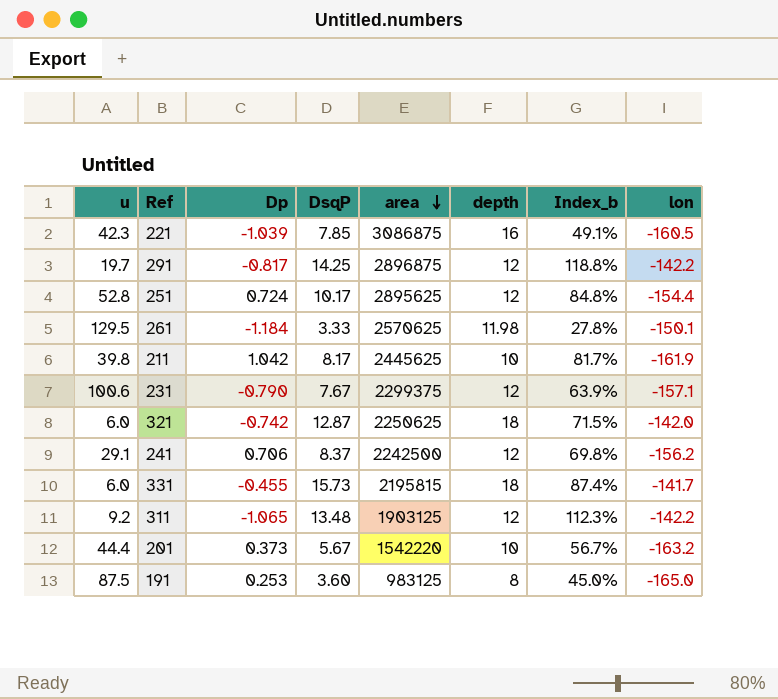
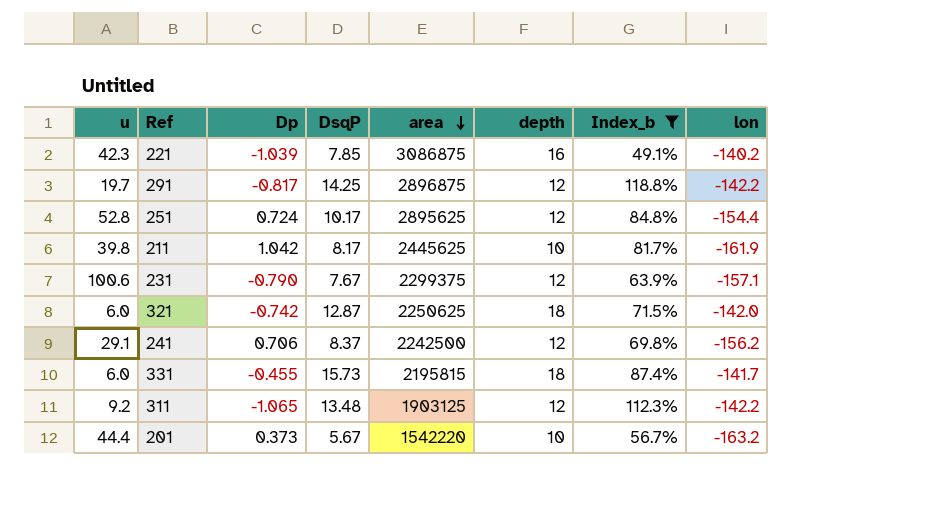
filter: none -> Index_b >= 49.1%
221 | lon: -160.5 -> -140.2

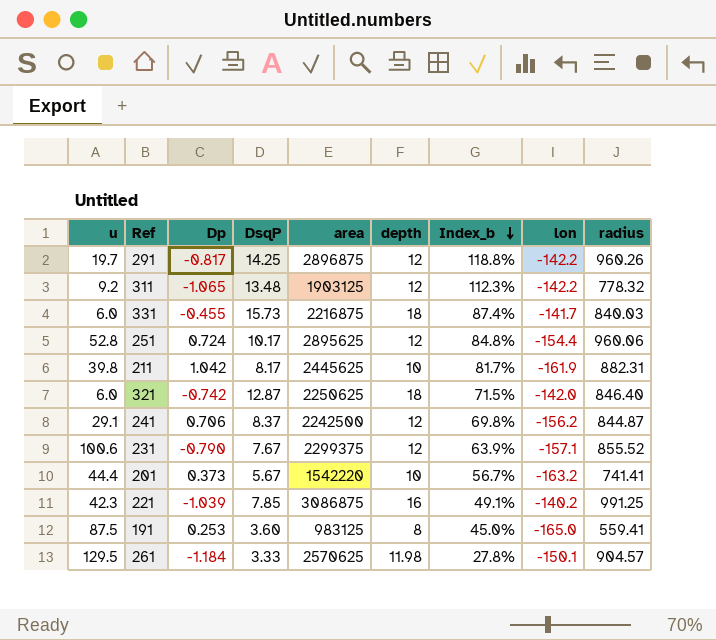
filter: Index_b >= 49.1% -> none
row order: area descending -> Index_b descending
column radius | position: none -> 9
331 | area: 2195815 -> 2216875

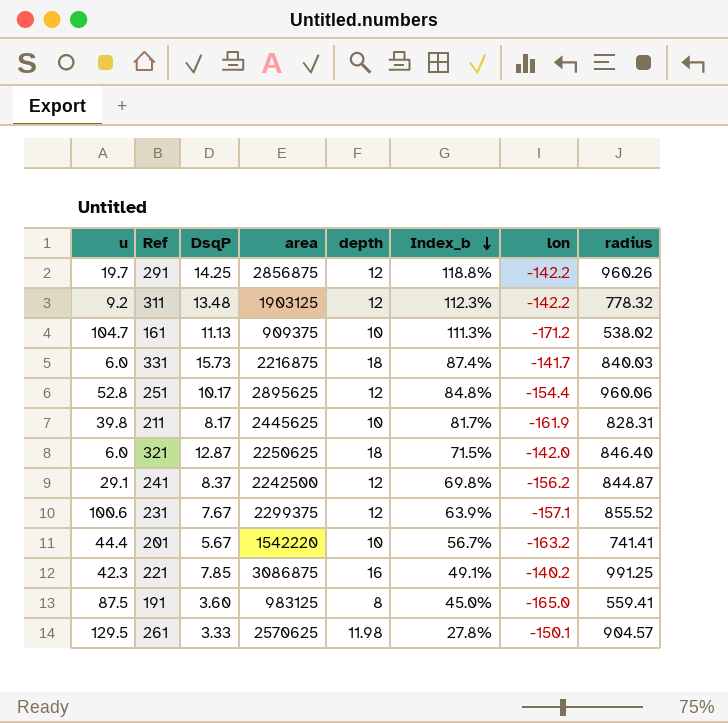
column Dp | position: 3 -> none
291 | area: 2896875 -> 2856875
row 161: none -> 104.7 | 11.13 | 909375 | 10 | 111.3% | -171.2 | 538.02
211 | radius: 882.31 -> 828.31

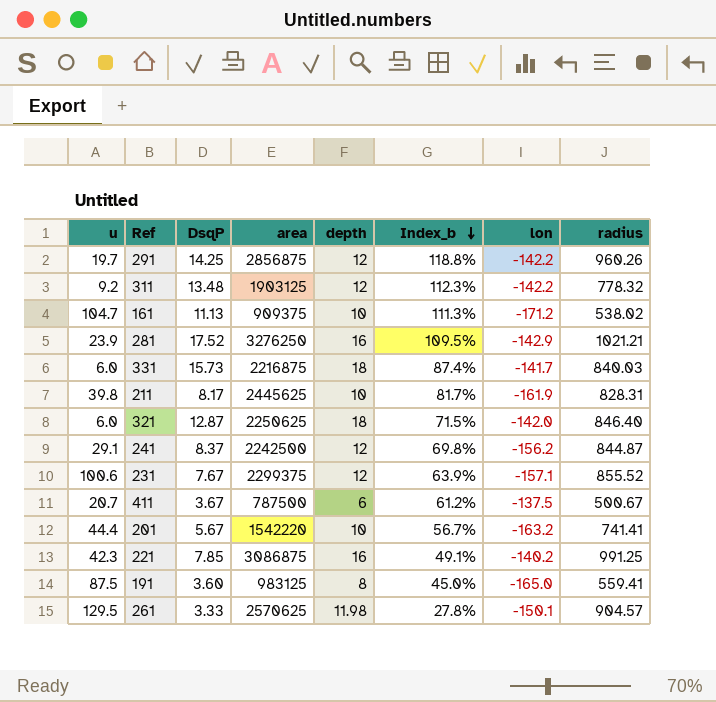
row 251: 52.8 | 10.17 | 2895625 | 12 | 84.8% | -154.4 | 960.06 -> none
row 281: none -> 23.9 | 17.52 | 3276250 | 16 | 109.5% | -142.9 | 1021.21
row 411: none -> 20.7 | 3.67 | 787500 | 6 | 61.2% | -137.5 | 500.67

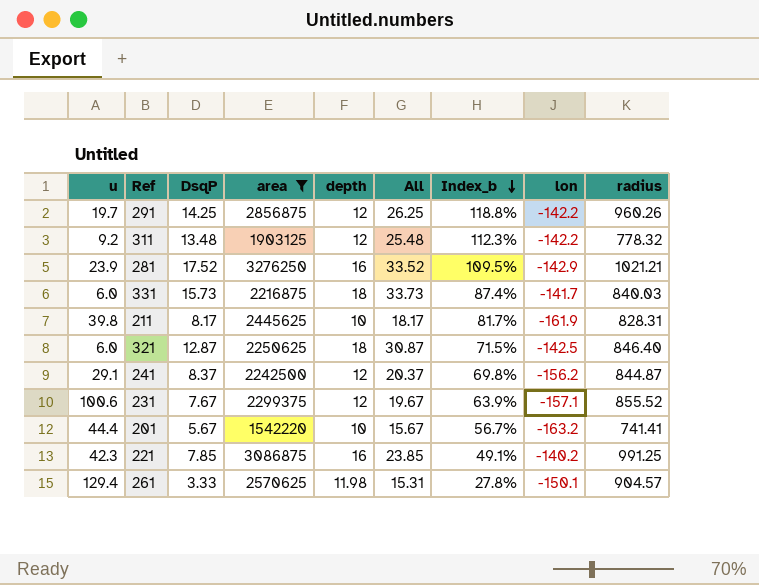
filter: none -> area >= 1542220
column All | formula: none -> [DsqP] + [depth]
321 | lon: -142.0 -> -142.5
261 | u: 129.5 -> 129.4

